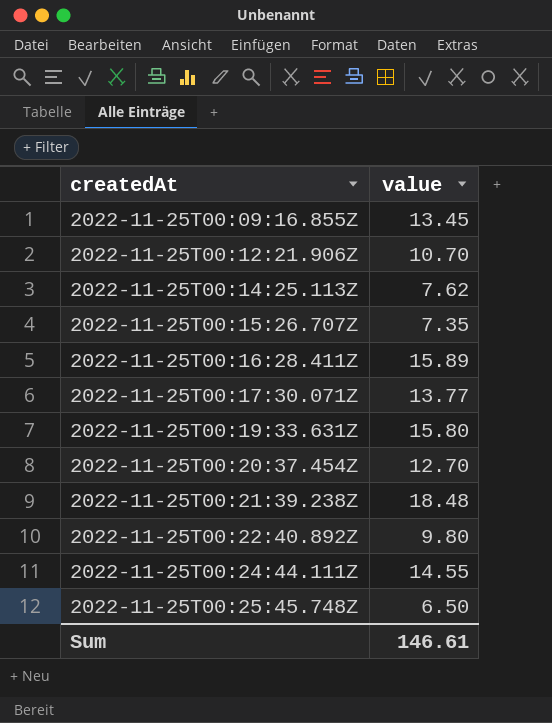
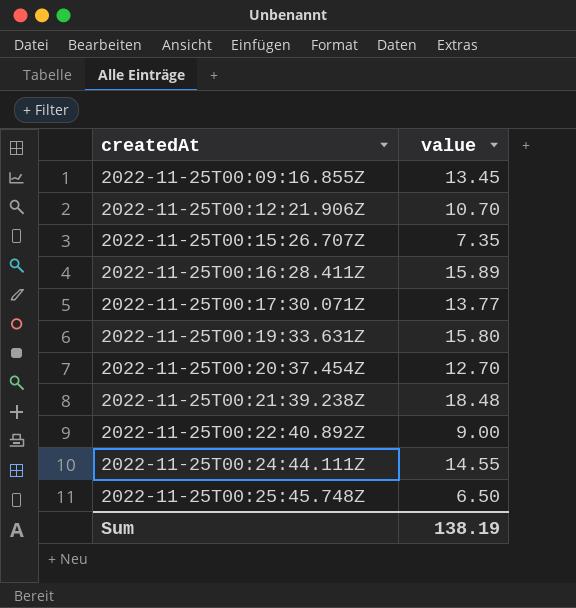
row 2022-11-25T00:14:25.113Z: 7.62 -> none
2022-11-25T00:22:40.892Z | value: 9.80 -> 9.00
Sum | value: 146.61 -> 138.19

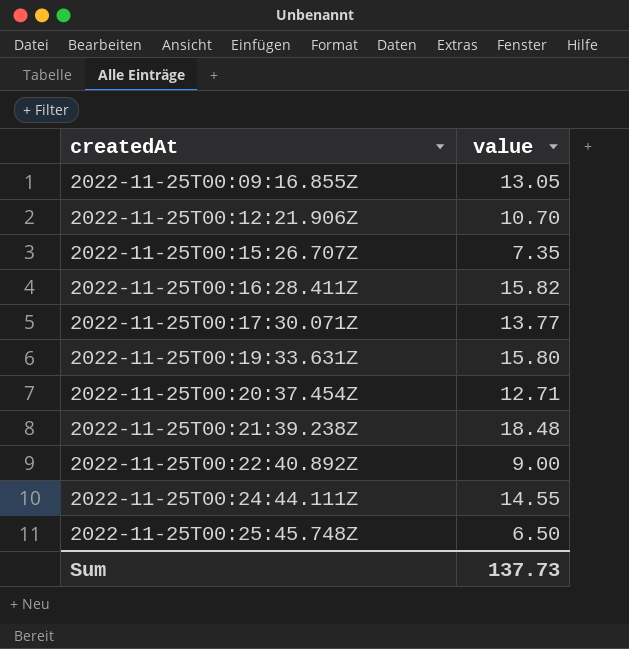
2022-11-25T00:09:16.855Z | value: 13.45 -> 13.05
2022-11-25T00:16:28.411Z | value: 15.89 -> 15.82
2022-11-25T00:20:37.454Z | value: 12.70 -> 12.71
Sum | value: 138.19 -> 137.73

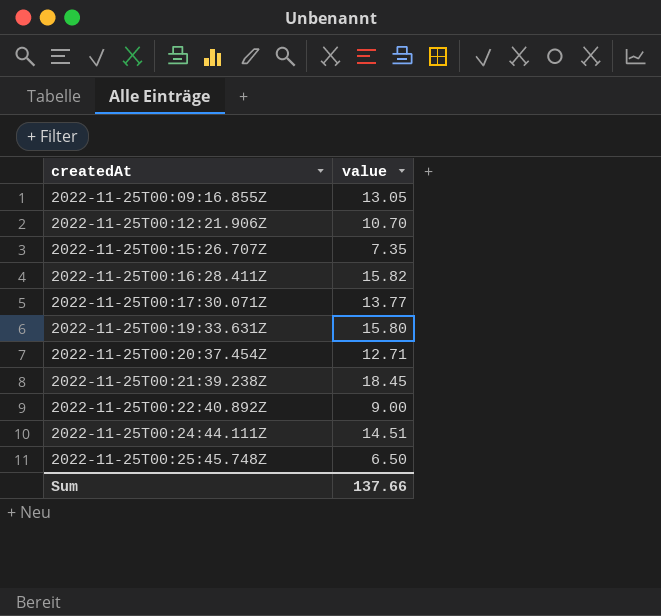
2022-11-25T00:21:39.238Z | value: 18.48 -> 18.45
2022-11-25T00:24:44.111Z | value: 14.55 -> 14.51
Sum | value: 137.73 -> 137.66

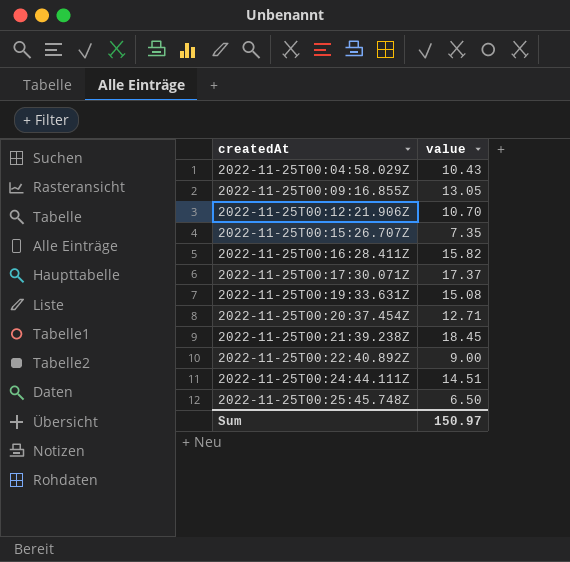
row 2022-11-25T00:04:58.029Z: none -> 10.43
2022-11-25T00:17:30.071Z | value: 13.77 -> 17.37
2022-11-25T00:19:33.631Z | value: 15.80 -> 15.08
Sum | value: 137.66 -> 150.97

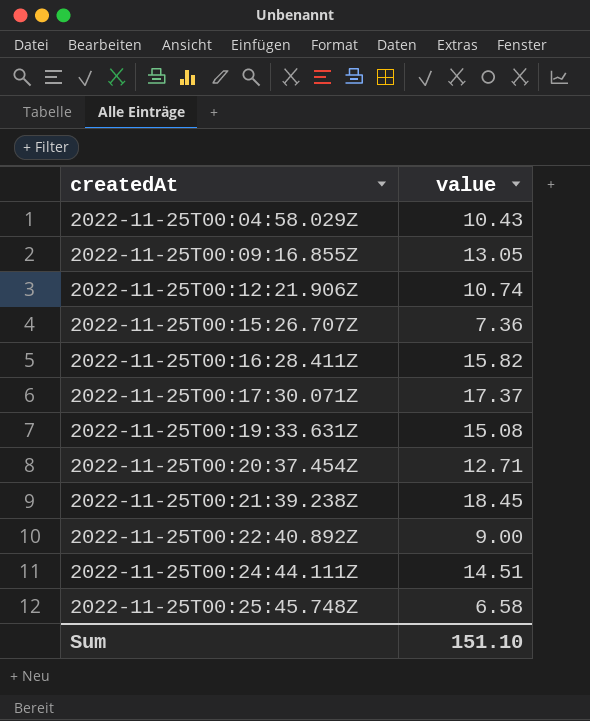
2022-11-25T00:12:21.906Z | value: 10.70 -> 10.74
2022-11-25T00:15:26.707Z | value: 7.35 -> 7.36
2022-11-25T00:25:45.748Z | value: 6.50 -> 6.58
Sum | value: 150.97 -> 151.10

